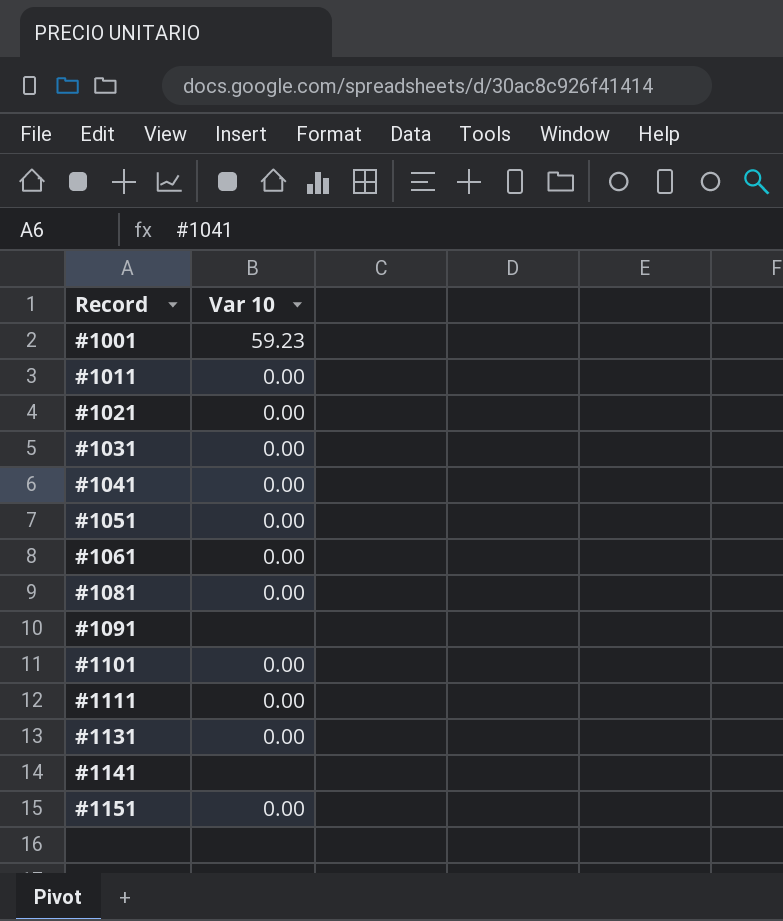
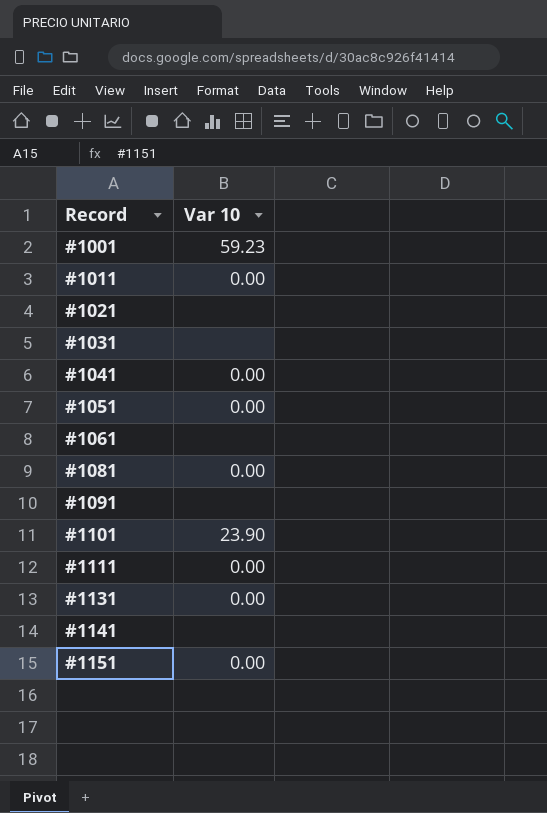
#1021 | Var 10: 0.00 -> none
#1031 | Var 10: 0.00 -> none
#1061 | Var 10: 0.00 -> none
#1101 | Var 10: 0.00 -> 23.90

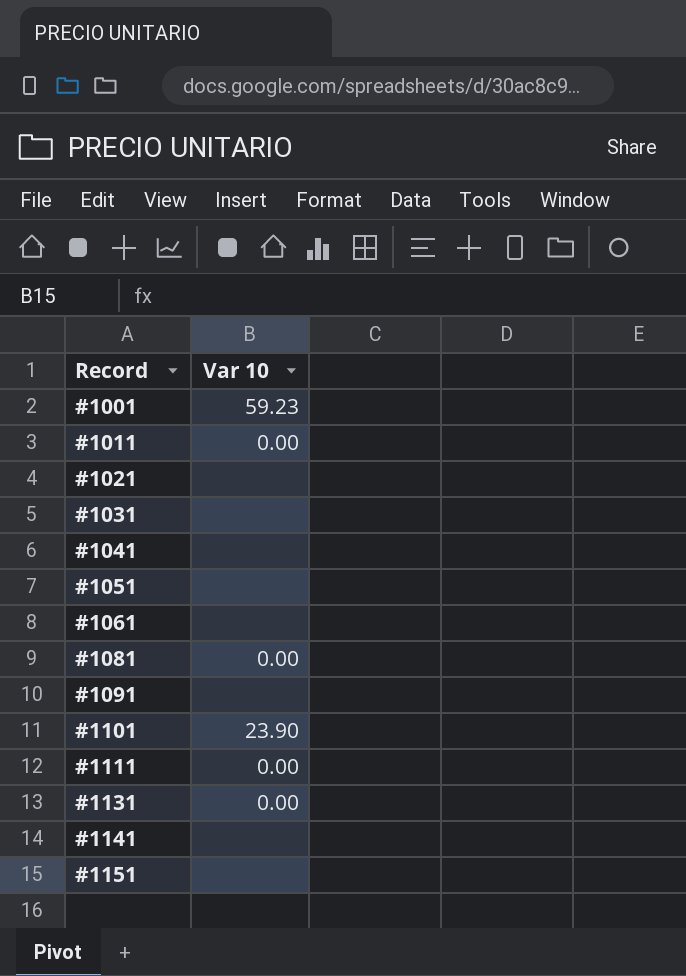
#1041 | Var 10: 0.00 -> none
#1051 | Var 10: 0.00 -> none
#1151 | Var 10: 0.00 -> none

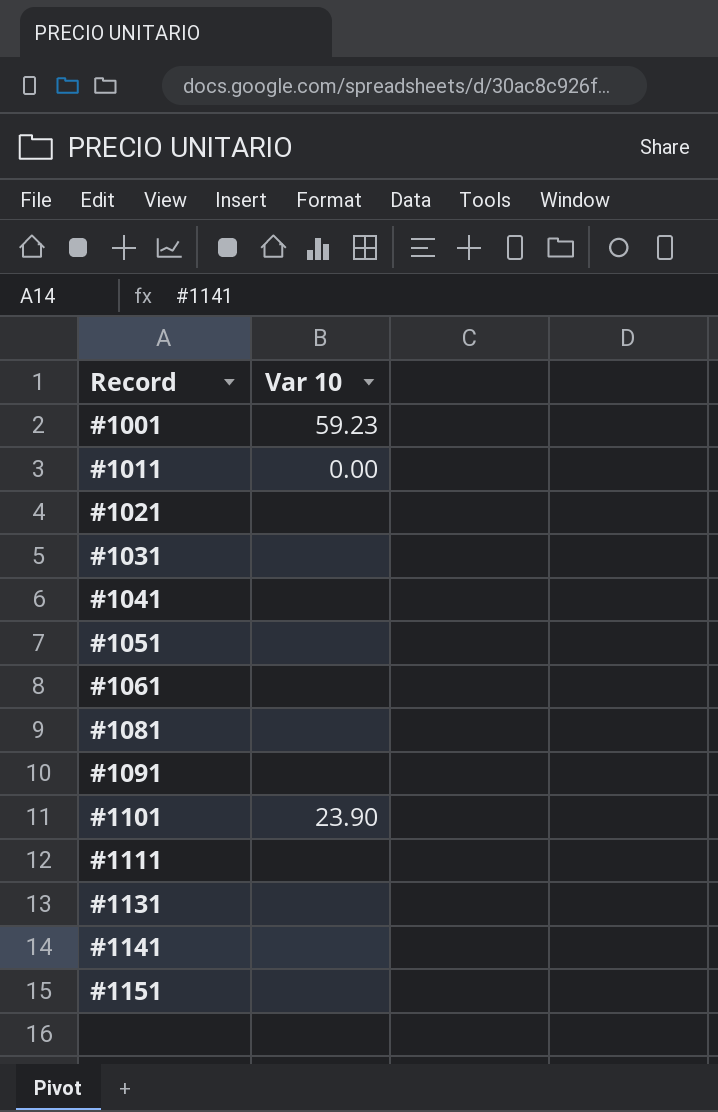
#1081 | Var 10: 0.00 -> none
#1111 | Var 10: 0.00 -> none
#1131 | Var 10: 0.00 -> none

